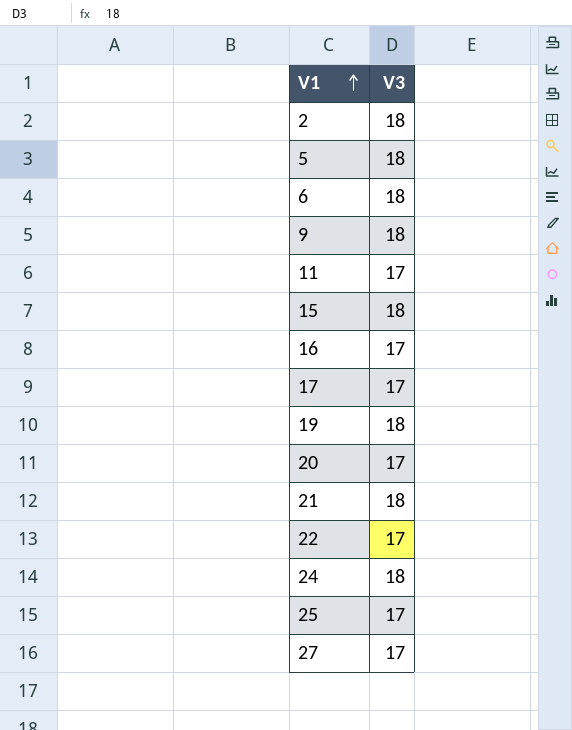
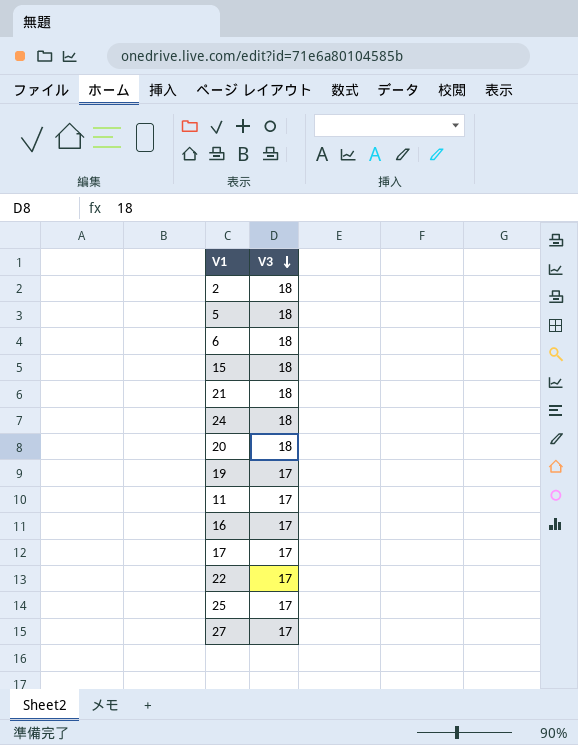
row order: V1 ascending -> V3 descending
row 9: 18 -> none
20 | V3: 17 -> 18
19 | V3: 18 -> 17

